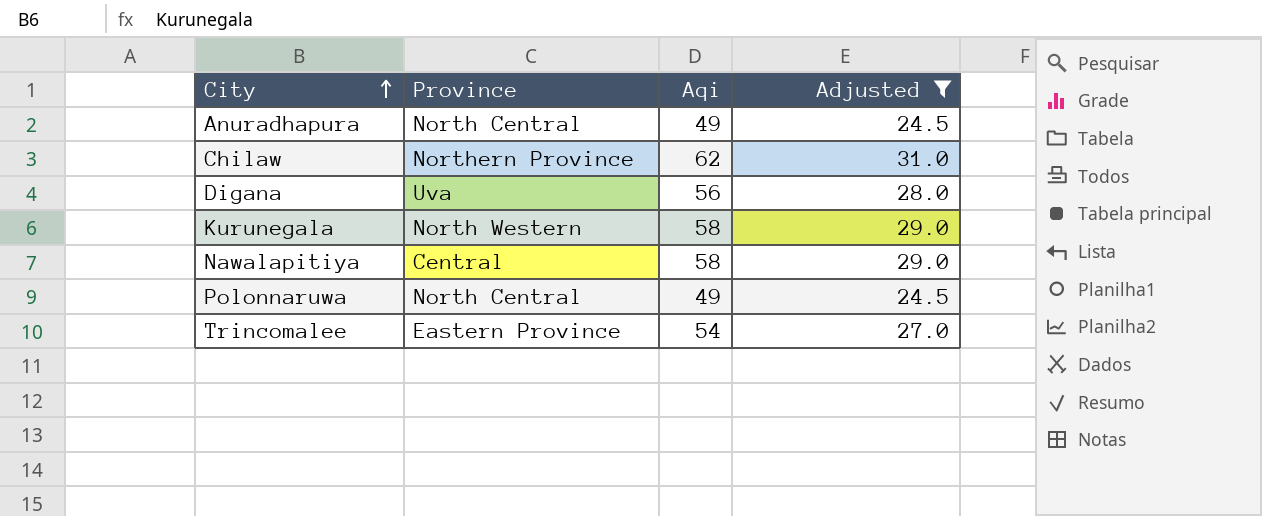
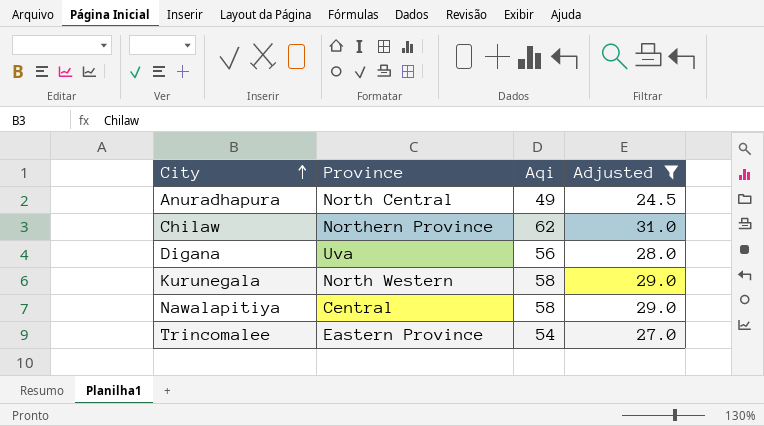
row Polonnaruwa: North Central | 49 | 24.5 -> none

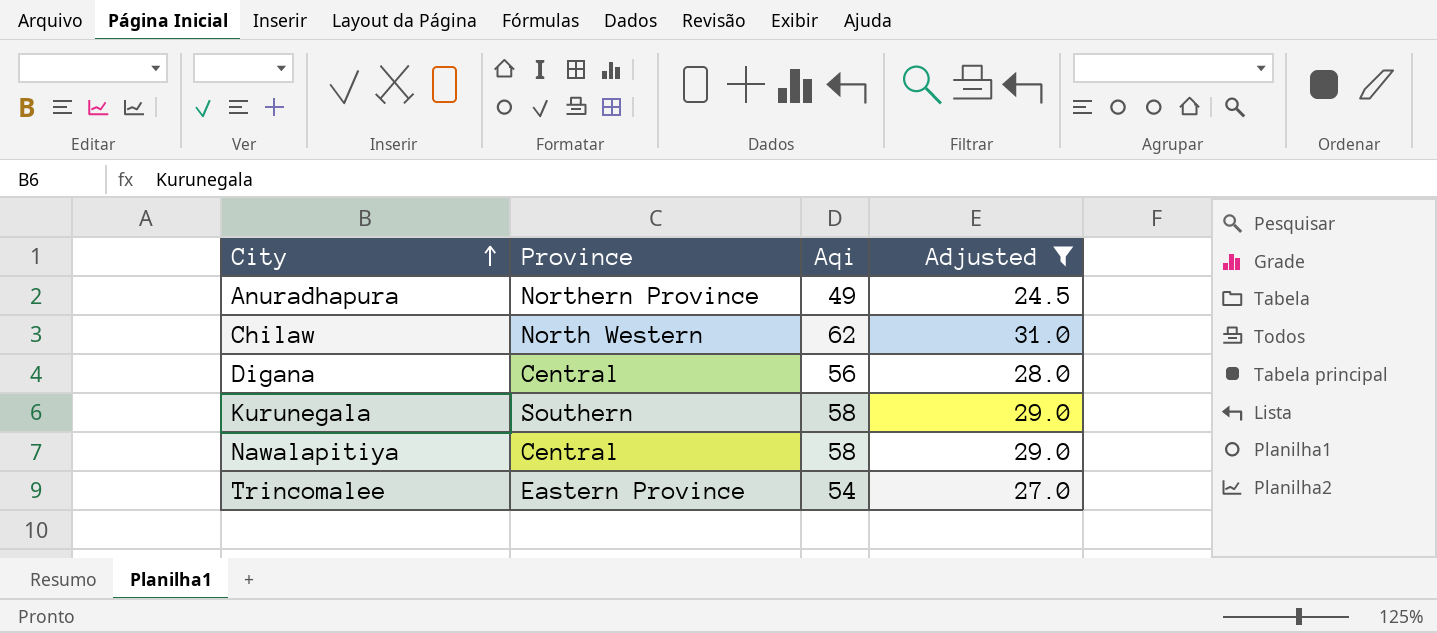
Anuradhapura | Province: North Central -> Northern Province
Chilaw | Province: Northern Province -> North Western
Digana | Province: Uva -> Central
Kurunegala | Province: North Western -> Southern

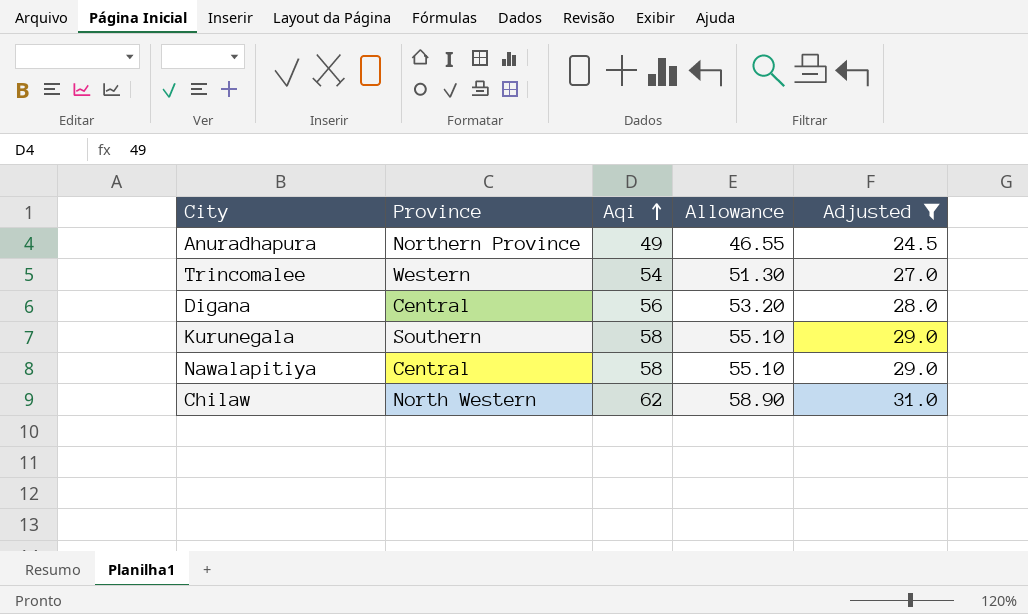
row order: City ascending -> Aqi ascending
column Allowance | formula: none -> [Aqi] * 0.95
Trincomalee | Province: Eastern Province -> Western

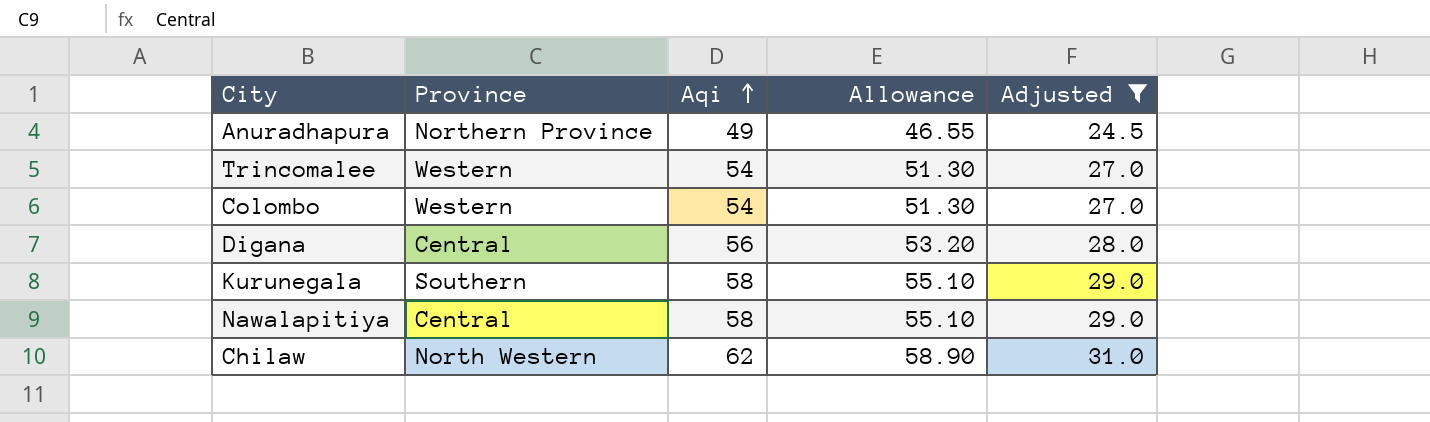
row Colombo: none -> Western | 54 | 51.30 | 27.0

